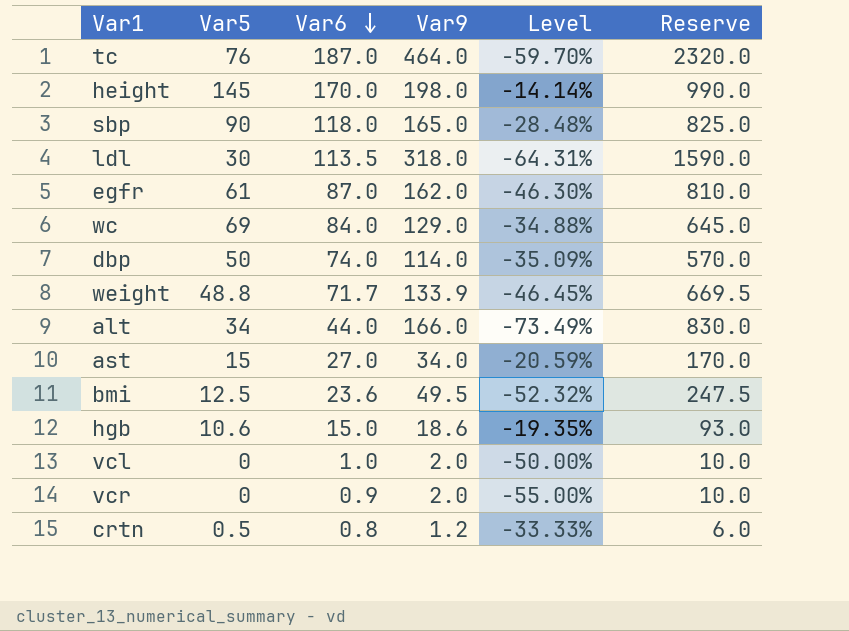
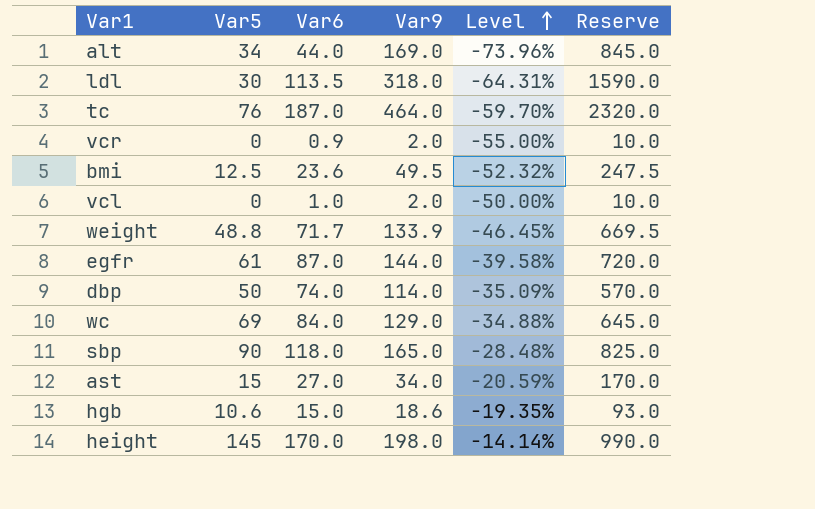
row order: Var6 descending -> Level ascending
row crtn: 0.5 | 0.8 | 1.2 | -33.33% | 6.0 -> none
alt | Var9: 166.0 -> 169.0
alt | Level: -73.49% -> -73.96%
alt | Reserve: 830.0 -> 845.0
egfr | Var9: 162.0 -> 144.0
egfr | Level: -46.30% -> -39.58%
egfr | Reserve: 810.0 -> 720.0

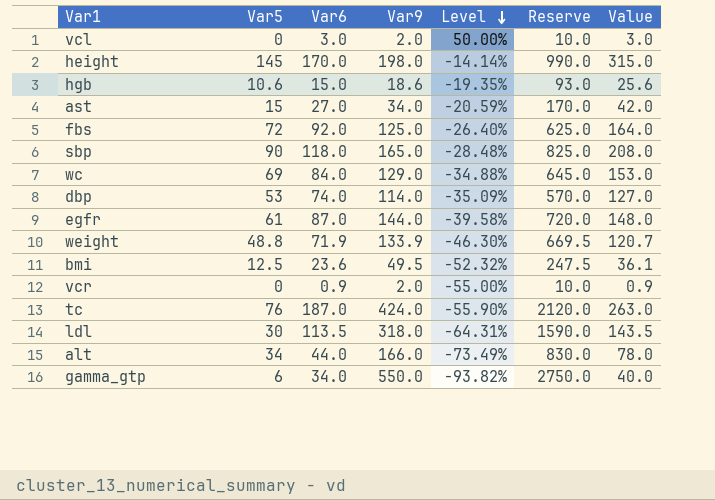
row order: Level ascending -> Level descending
column Value | formula: none -> [Var5] + [Var6]
vcl | Var6: 1.0 -> 3.0
vcl | Level: -50.00% -> 50.00%
row fbs: none -> 72 | 92.0 | 125.0 | -26.40% | 625.0 | 164.0
dbp | Var5: 50 -> 53
weight | Var6: 71.7 -> 71.9
weight | Level: -46.45% -> -46.30%
tc | Var9: 464.0 -> 424.0
tc | Level: -59.70% -> -55.90%
tc | Reserve: 2320.0 -> 2120.0
alt | Var9: 169.0 -> 166.0
alt | Level: -73.96% -> -73.49%
alt | Reserve: 845.0 -> 830.0
row gamma_gtp: none -> 6 | 34.0 | 550.0 | -93.82% | 2750.0 | 40.0

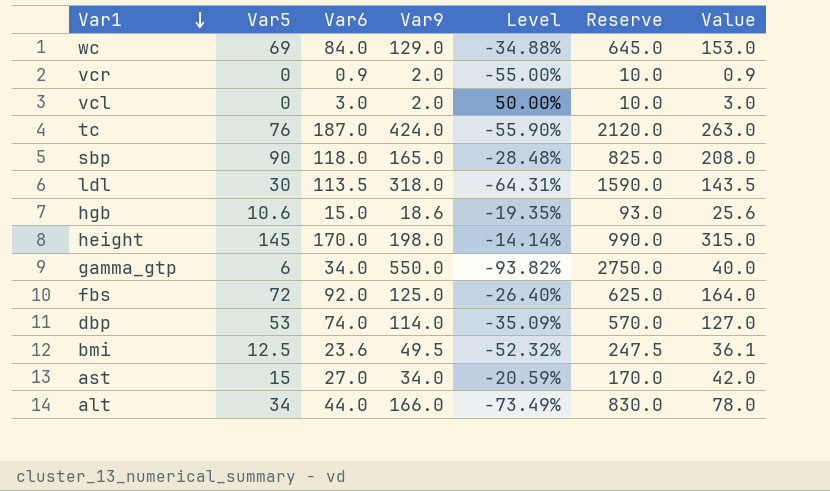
row order: Level descending -> Var1 descending
row egfr: 61 | 87.0 | 144.0 | -39.58% | 720.0 | 148.0 -> none
row weight: 48.8 | 71.9 | 133.9 | -46.30% | 669.5 | 120.7 -> none

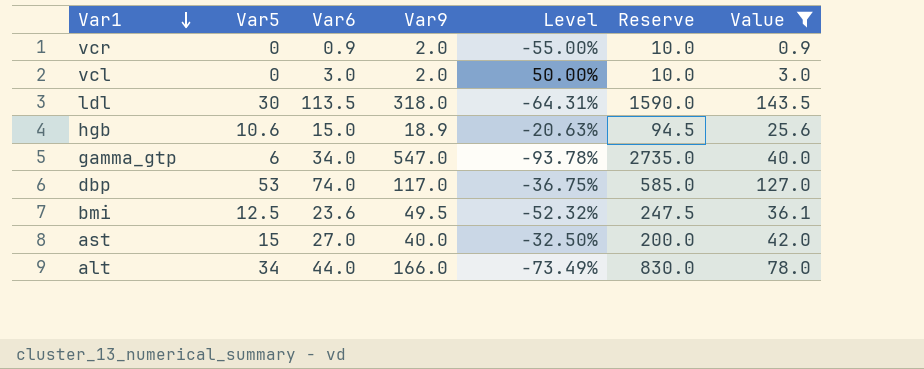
filter: none -> Value <= 143.5
hgb | Var9: 18.6 -> 18.9
hgb | Level: -19.35% -> -20.63%
hgb | Reserve: 93.0 -> 94.5
gamma_gtp | Var9: 550.0 -> 547.0
gamma_gtp | Level: -93.82% -> -93.78%
gamma_gtp | Reserve: 2750.0 -> 2735.0
dbp | Var9: 114.0 -> 117.0
dbp | Level: -35.09% -> -36.75%
dbp | Reserve: 570.0 -> 585.0
ast | Var9: 34.0 -> 40.0
ast | Level: -20.59% -> -32.50%
ast | Reserve: 170.0 -> 200.0

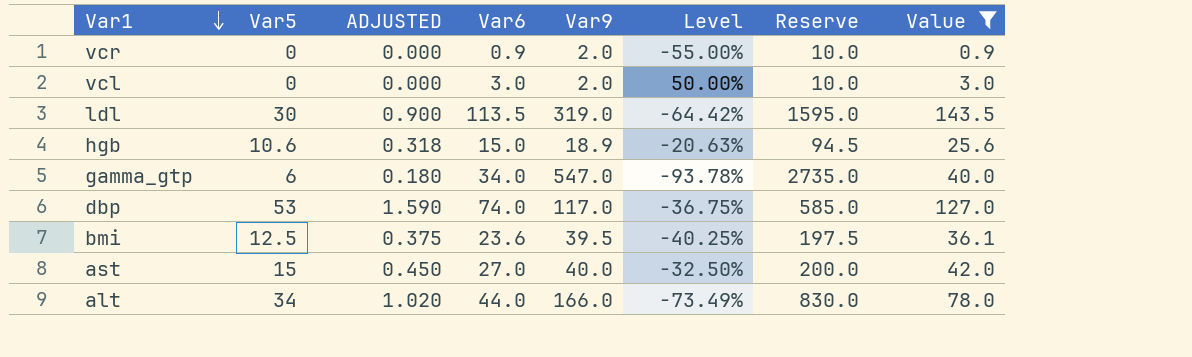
column ADJUSTED | formula: none -> [Var5] * 0.03
ldl | Var9: 318.0 -> 319.0
ldl | Level: -64.31% -> -64.42%
ldl | Reserve: 1590.0 -> 1595.0
bmi | Var9: 49.5 -> 39.5
bmi | Level: -52.32% -> -40.25%
bmi | Reserve: 247.5 -> 197.5

